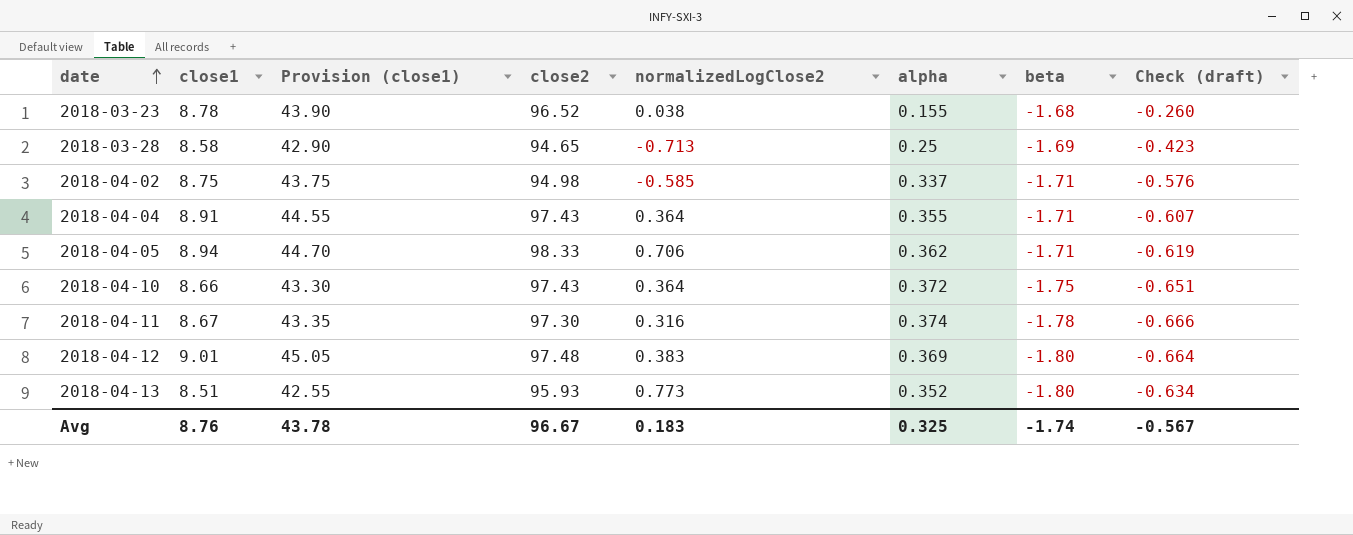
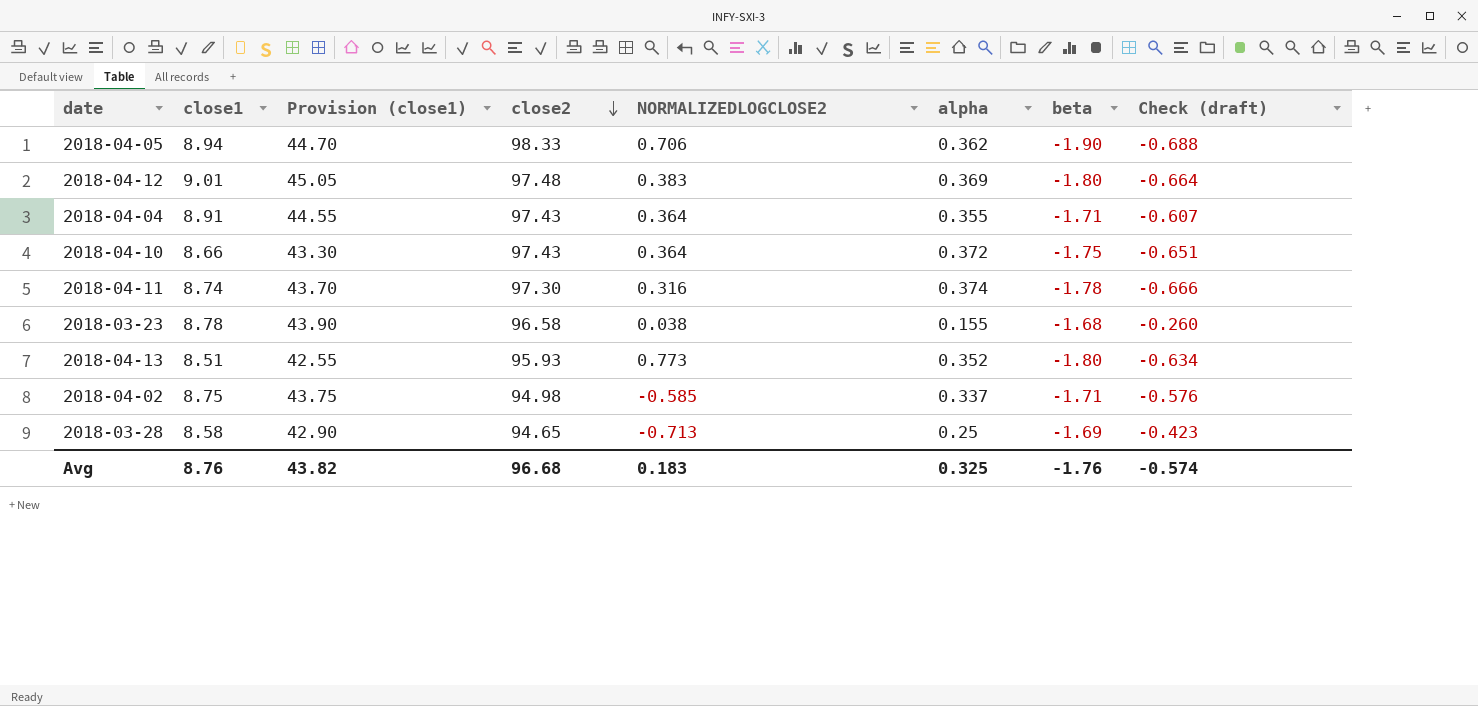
row order: date ascending -> close2 descending
column name: normalizedLogClose2 -> NORMALIZEDLOGCLOSE2
2018-04-05 | beta: -1.71 -> -1.90
2018-04-05 | Check (draft): -0.619 -> -0.688
2018-04-11 | close1: 8.67 -> 8.74
2018-04-11 | Provision (close1): 43.35 -> 43.70
2018-03-23 | close2: 96.52 -> 96.58
Avg | Provision (close1): 43.78 -> 43.82
Avg | close2: 96.67 -> 96.68
Avg | beta: -1.74 -> -1.76
Avg | Check (draft): -0.567 -> -0.574

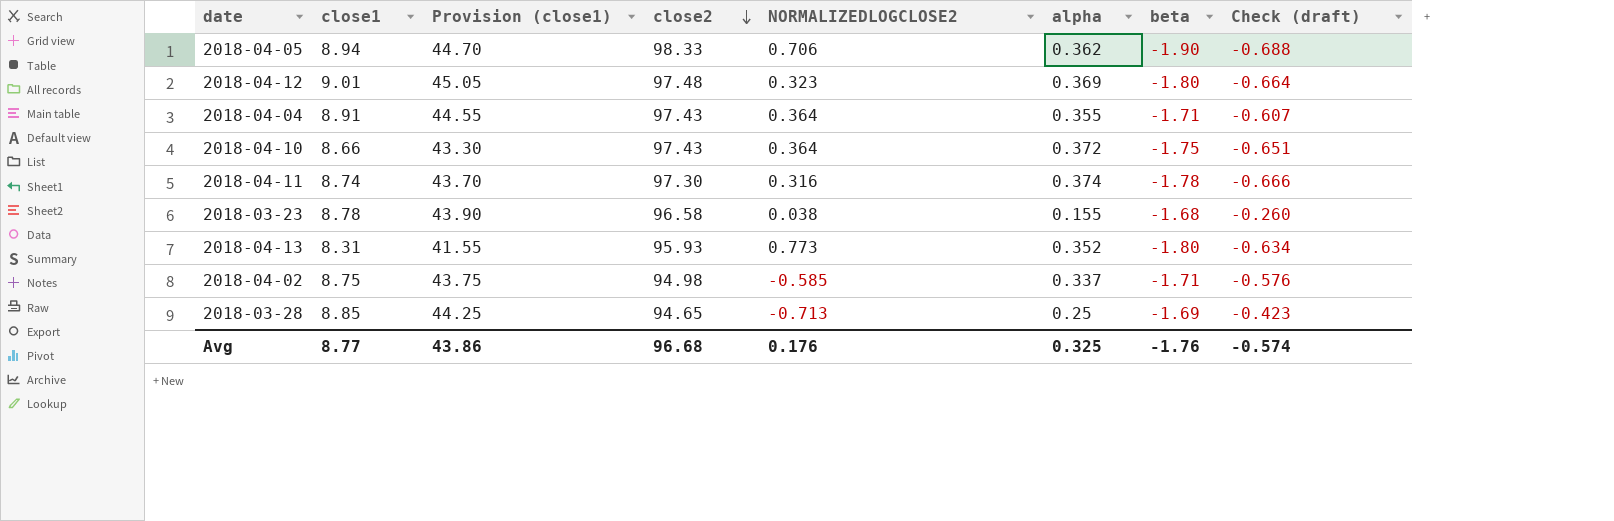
2018-04-12 | NORMALIZEDLOGCLOSE2: 0.383 -> 0.323
2018-04-13 | close1: 8.51 -> 8.31
2018-04-13 | Provision (close1): 42.55 -> 41.55
2018-03-28 | close1: 8.58 -> 8.85
2018-03-28 | Provision (close1): 42.90 -> 44.25
Avg | close1: 8.76 -> 8.77
Avg | Provision (close1): 43.82 -> 43.86
Avg | NORMALIZEDLOGCLOSE2: 0.183 -> 0.176

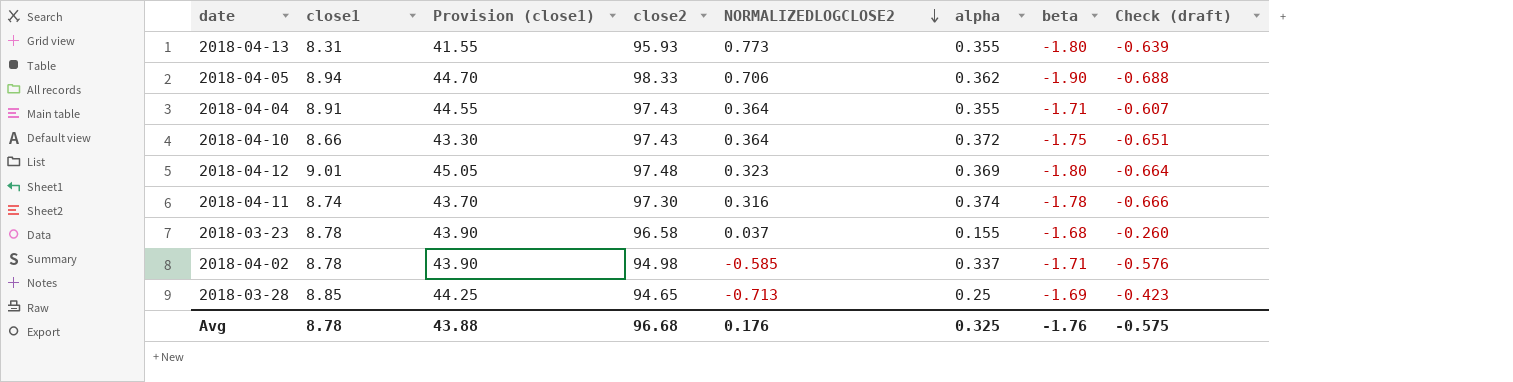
row order: close2 descending -> NORMALIZEDLOGCLOSE2 descending
2018-04-13 | alpha: 0.352 -> 0.355
2018-04-13 | Check (draft): -0.634 -> -0.639
2018-03-23 | NORMALIZEDLOGCLOSE2: 0.038 -> 0.037
2018-04-02 | close1: 8.75 -> 8.78
2018-04-02 | Provision (close1): 43.75 -> 43.90
Avg | close1: 8.77 -> 8.78
Avg | Provision (close1): 43.86 -> 43.88
Avg | Check (draft): -0.574 -> -0.575

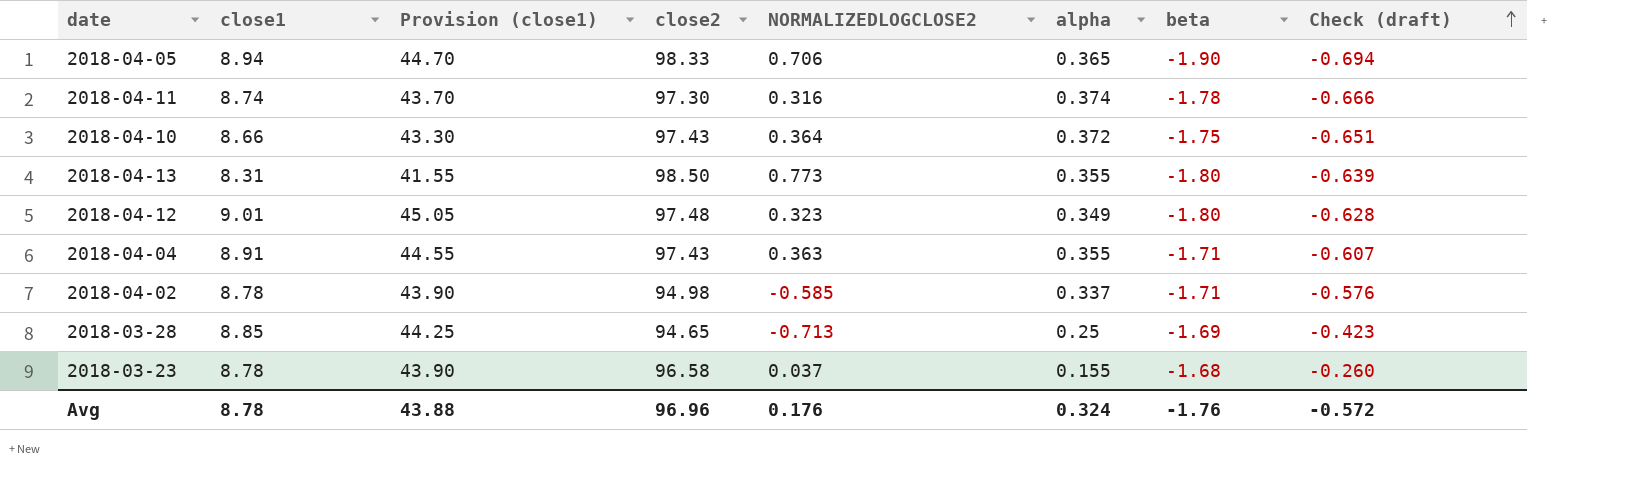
row order: NORMALIZEDLOGCLOSE2 descending -> Check (draft) ascending
2018-04-05 | alpha: 0.362 -> 0.365
2018-04-05 | Check (draft): -0.688 -> -0.694
2018-04-13 | close2: 95.93 -> 98.50
2018-04-12 | alpha: 0.369 -> 0.349
2018-04-12 | Check (draft): -0.664 -> -0.628
2018-04-04 | NORMALIZEDLOGCLOSE2: 0.364 -> 0.363
Avg | close2: 96.68 -> 96.96
Avg | alpha: 0.325 -> 0.324
Avg | Check (draft): -0.575 -> -0.572

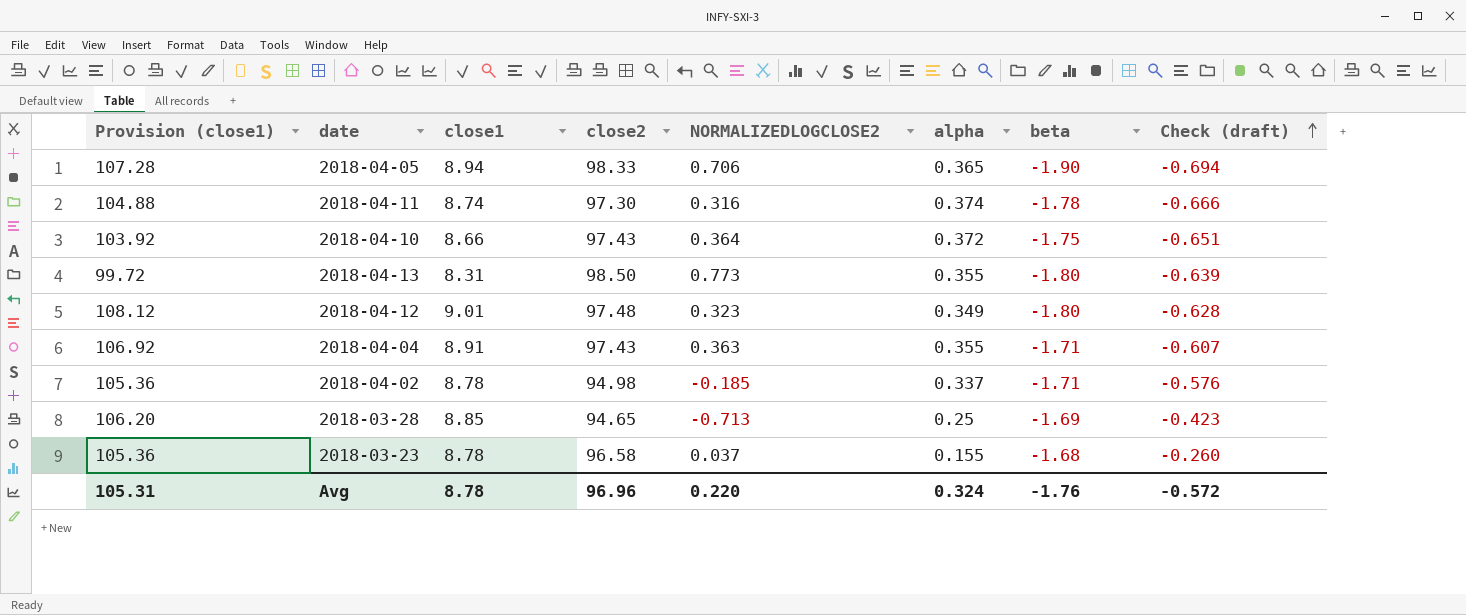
column Provision (close1) | formula: [close1] * 5 -> [close1] * 12
column Provision (close1) | position: 3 -> 1
2018-04-02 | NORMALIZEDLOGCLOSE2: -0.585 -> -0.185
Avg | Provision (close1): 43.88 -> 105.31
Avg | NORMALIZEDLOGCLOSE2: 0.176 -> 0.220

